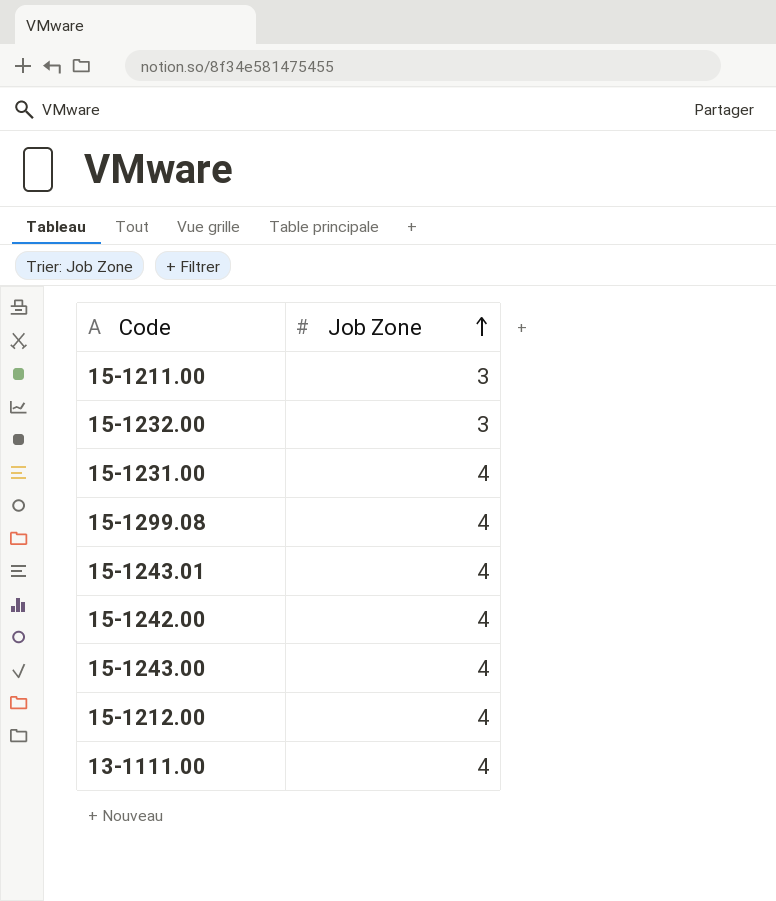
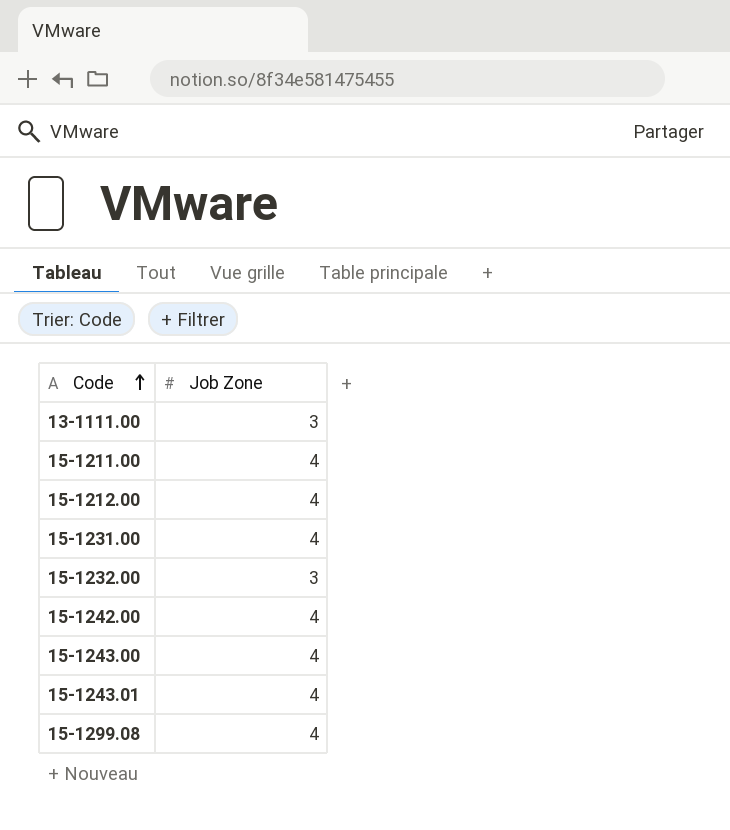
row order: Job Zone ascending -> Code ascending
13-1111.00 | Job Zone: 4 -> 3
15-1211.00 | Job Zone: 3 -> 4

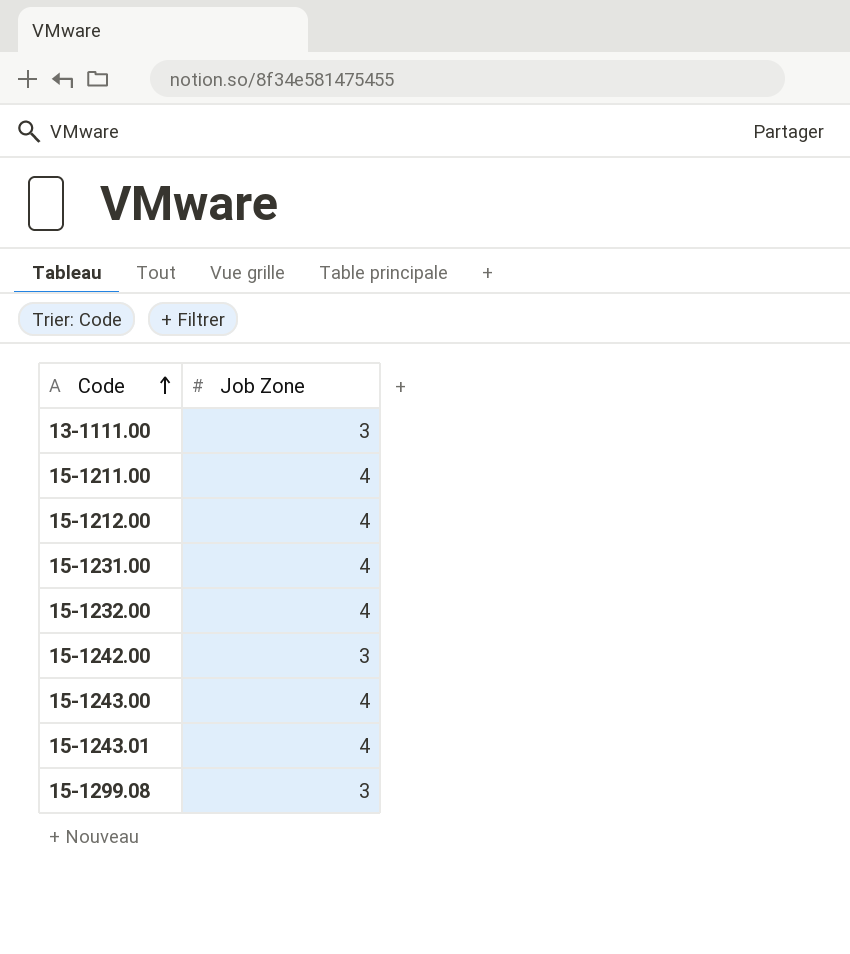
15-1232.00 | Job Zone: 3 -> 4
15-1242.00 | Job Zone: 4 -> 3
15-1299.08 | Job Zone: 4 -> 3

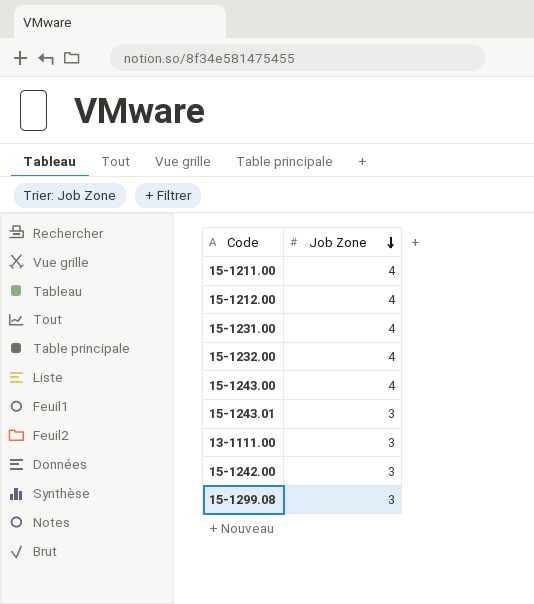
row order: Code ascending -> Job Zone descending
15-1243.01 | Job Zone: 4 -> 3

